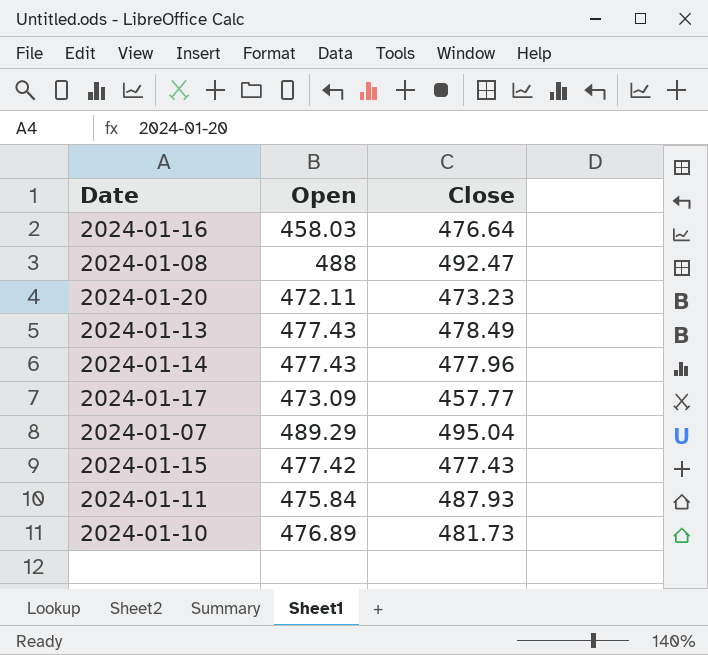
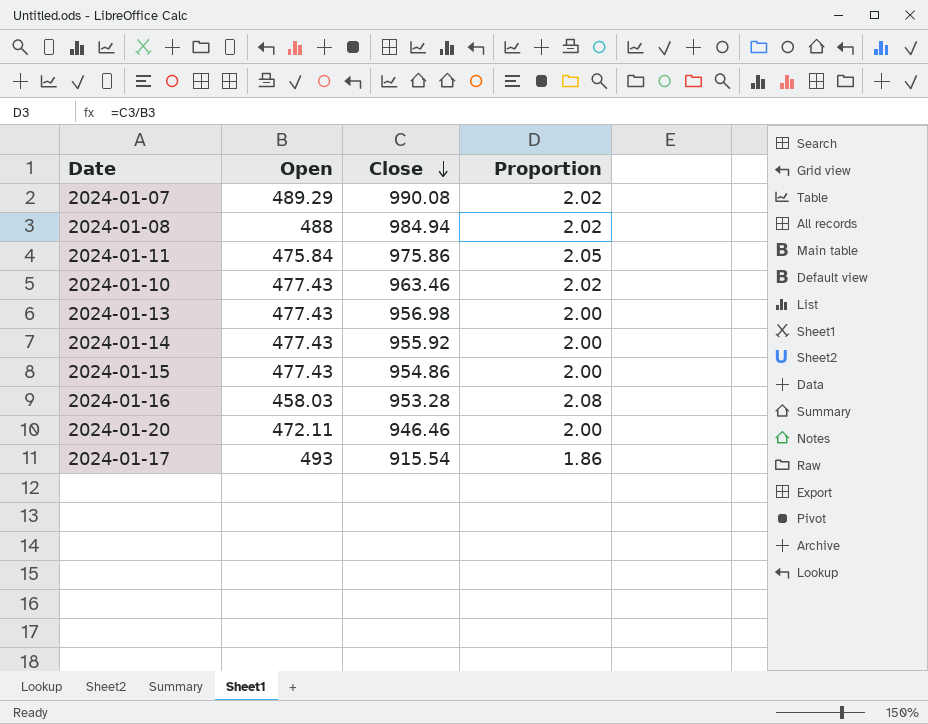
row order: none -> Close descending
column Proportion | formula: none -> [Close] / [Open]
2024-01-07 | Close: 495.04 -> 990.08
2024-01-08 | Close: 492.47 -> 984.94
2024-01-11 | Close: 487.93 -> 975.86
2024-01-10 | Open: 476.89 -> 477.43
2024-01-10 | Close: 481.73 -> 963.46
2024-01-13 | Close: 478.49 -> 956.98
2024-01-14 | Close: 477.96 -> 955.92
2024-01-15 | Open: 477.42 -> 477.43
2024-01-15 | Close: 477.43 -> 954.86
2024-01-16 | Close: 476.64 -> 953.28
2024-01-20 | Close: 473.23 -> 946.46
2024-01-17 | Open: 473.09 -> 493
2024-01-17 | Close: 457.77 -> 915.54

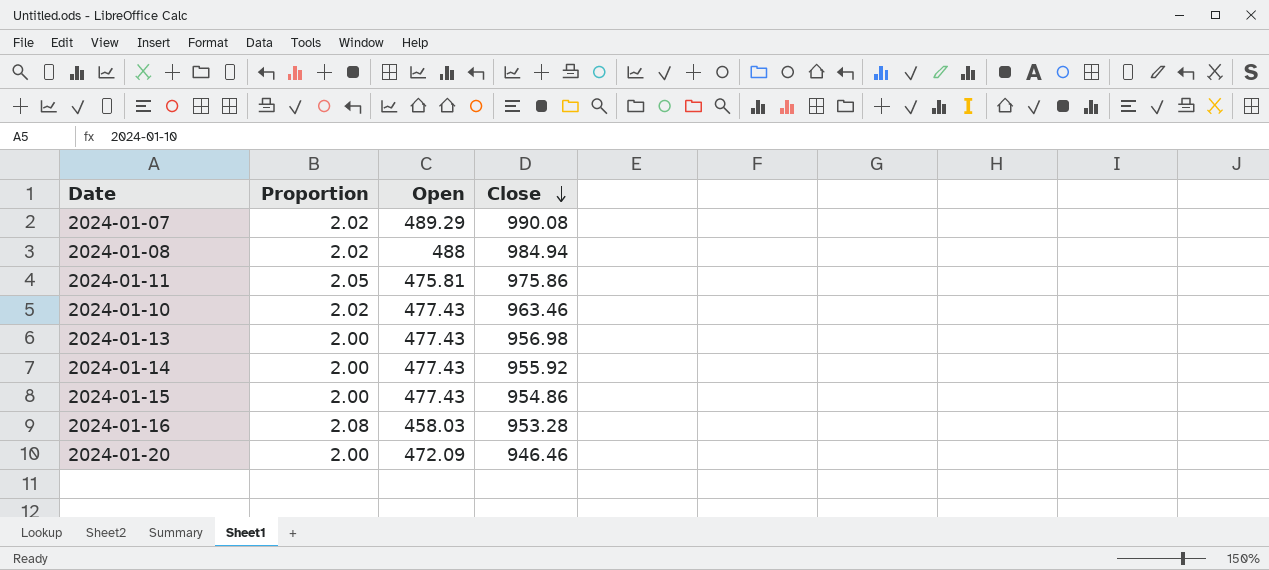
column Proportion | position: 4 -> 2
row 2024-01-17: 493 | 915.54 | 1.86 -> none
2024-01-11 | Open: 475.84 -> 475.81
2024-01-20 | Open: 472.11 -> 472.09

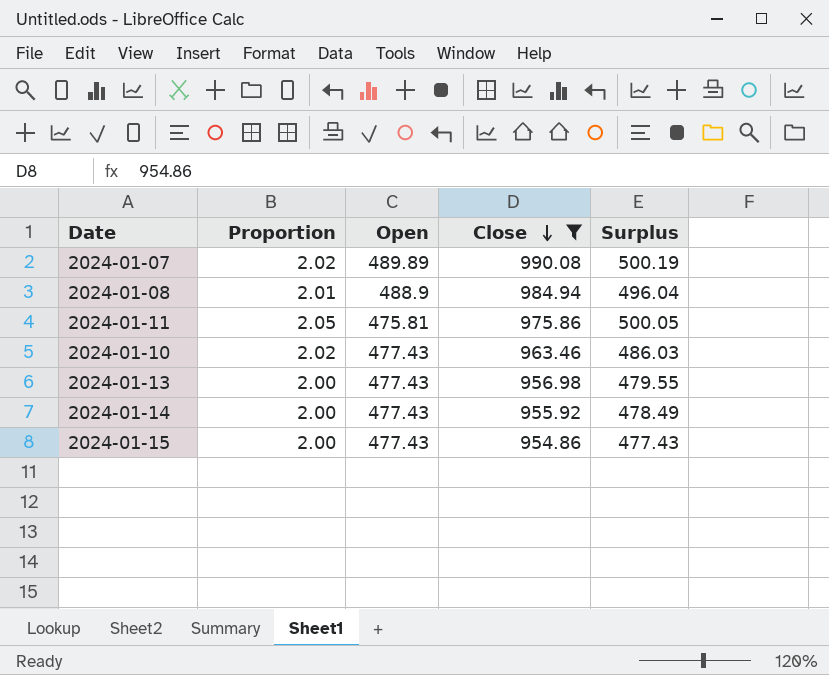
filter: none -> Close >= 954.86
column Surplus | formula: none -> [Close] - [Open]
2024-01-07 | Open: 489.29 -> 489.89
2024-01-08 | Proportion: 2.02 -> 2.01
2024-01-08 | Open: 488 -> 488.9

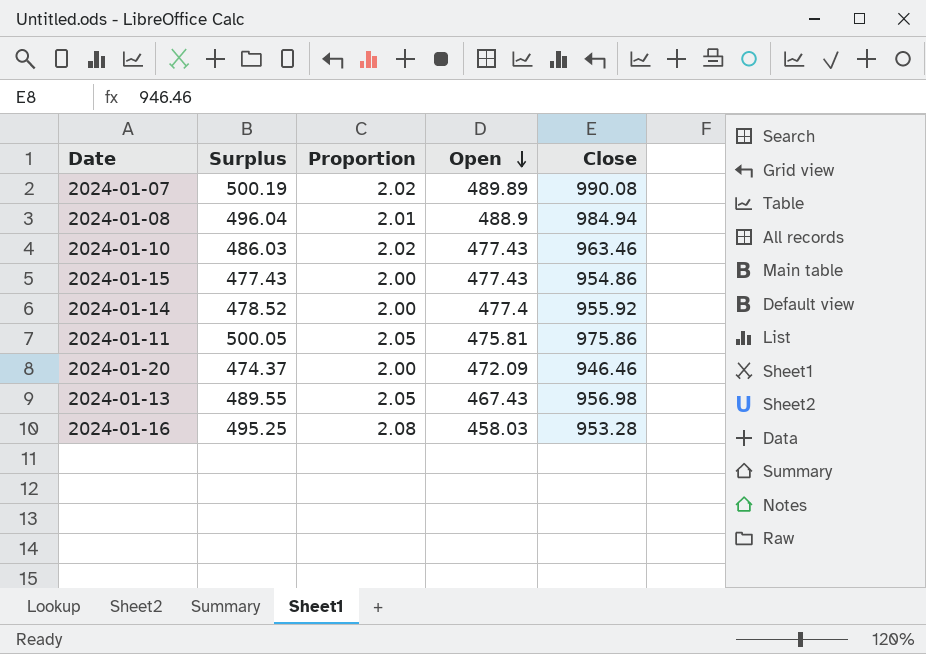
filter: Close >= 954.86 -> none
row order: Close descending -> Open descending
column Surplus | position: 5 -> 2
2024-01-14 | Surplus: 478.49 -> 478.52
2024-01-14 | Open: 477.43 -> 477.4
2024-01-13 | Surplus: 479.55 -> 489.55
2024-01-13 | Proportion: 2.00 -> 2.05
2024-01-13 | Open: 477.43 -> 467.43

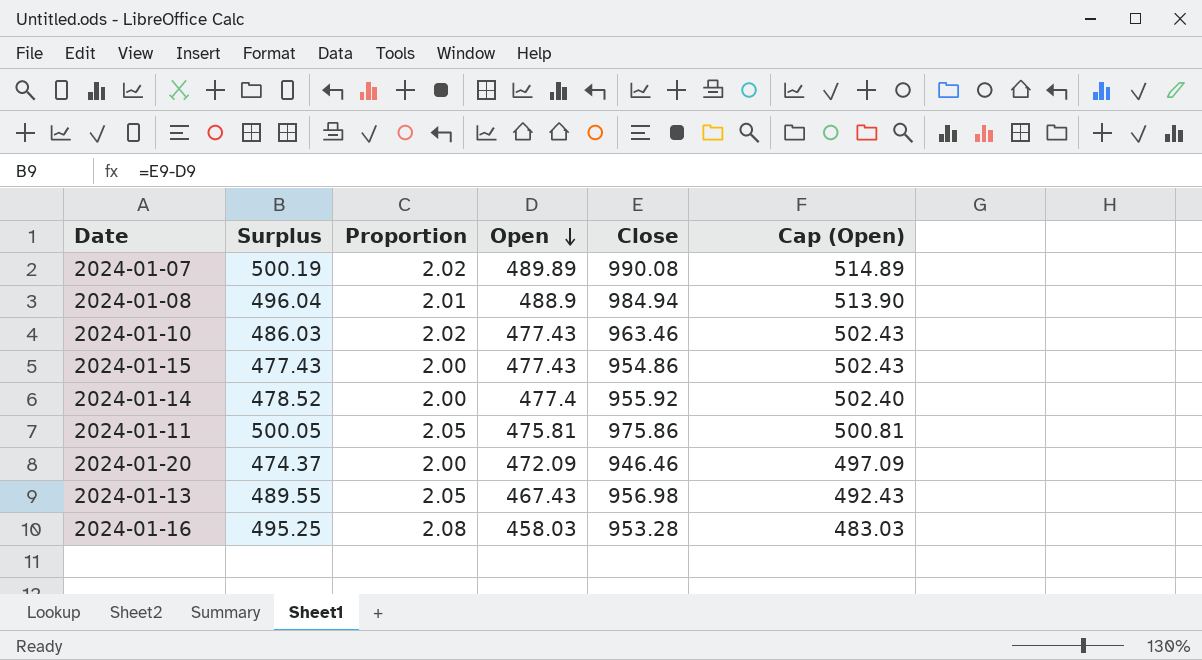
column Cap (Open) | formula: none -> [Open] + 25

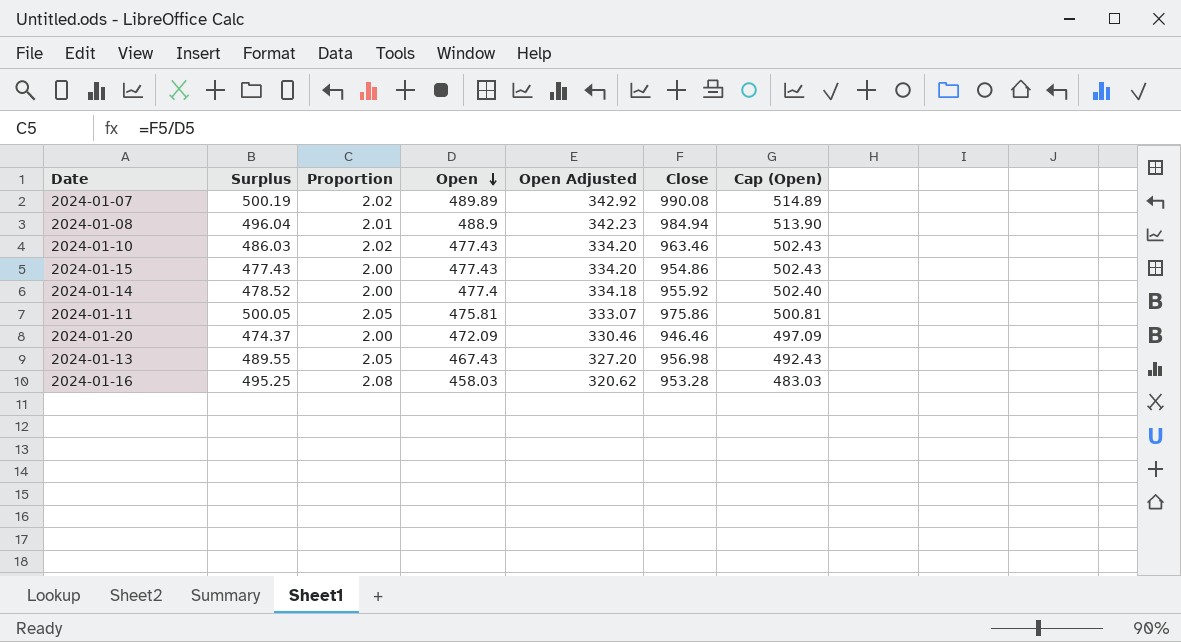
column Open Adjusted | formula: none -> [Open] * 0.7

